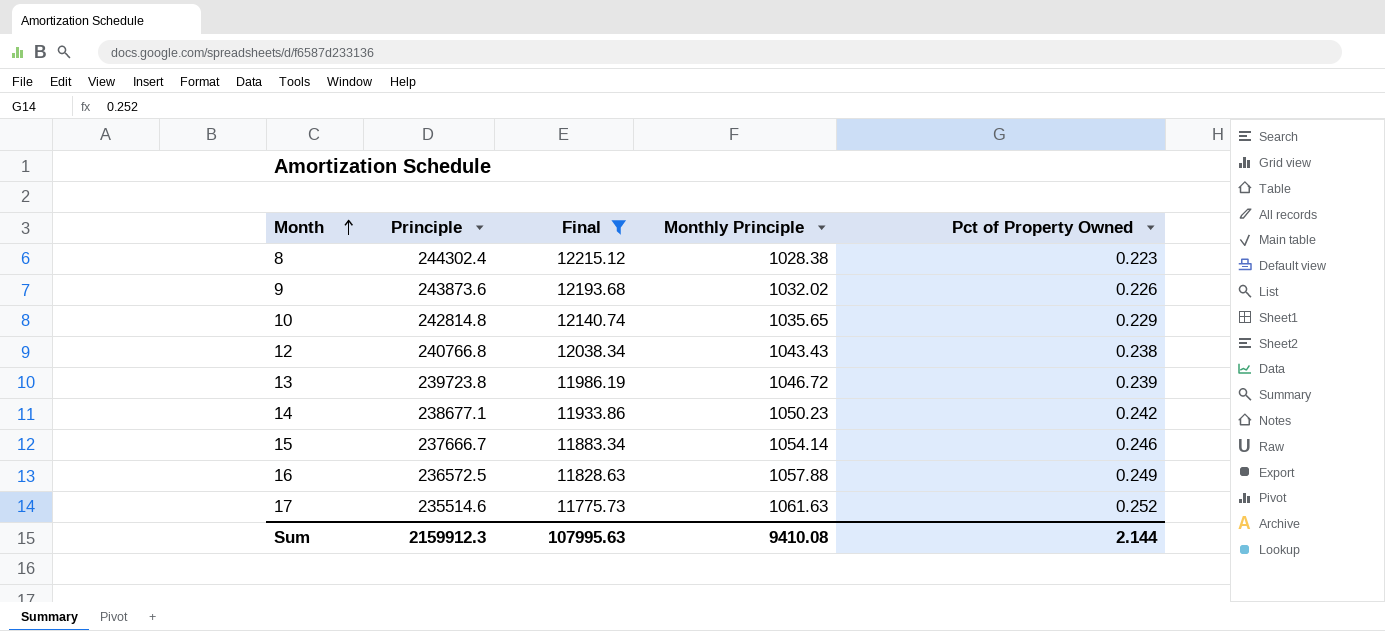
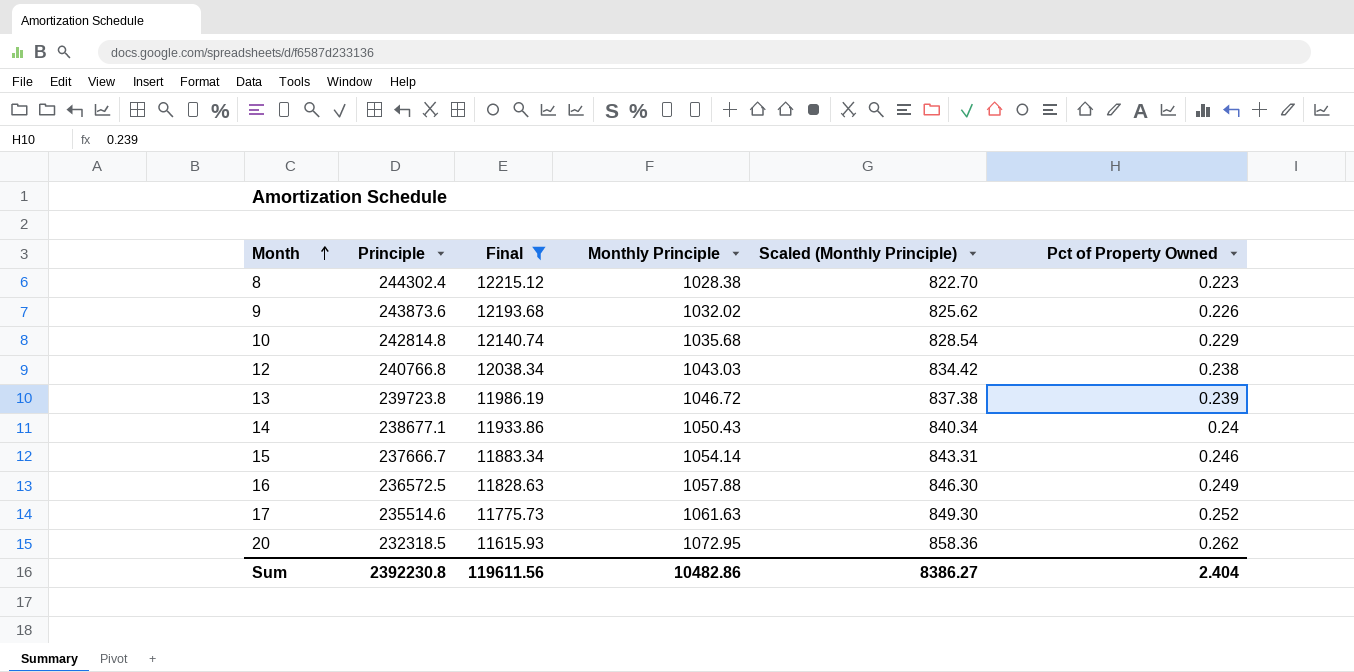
column Scaled (Monthly Principle) | formula: none -> [Monthly Principle] * 0.8
10 | Monthly Principle: 1035.65 -> 1035.68
12 | Monthly Principle: 1043.43 -> 1043.03
14 | Monthly Principle: 1050.23 -> 1050.43
14 | Pct of Property Owned: 0.242 -> 0.24
row 20: none -> 232318.5 | 11615.93 | 1072.95 | 858.36 | 0.262
Sum | Principle: 2159912.3 -> 2392230.8
Sum | Final: 107995.63 -> 119611.56
Sum | Monthly Principle: 9410.08 -> 10482.86
Sum | Pct of Property Owned: 2.144 -> 2.404

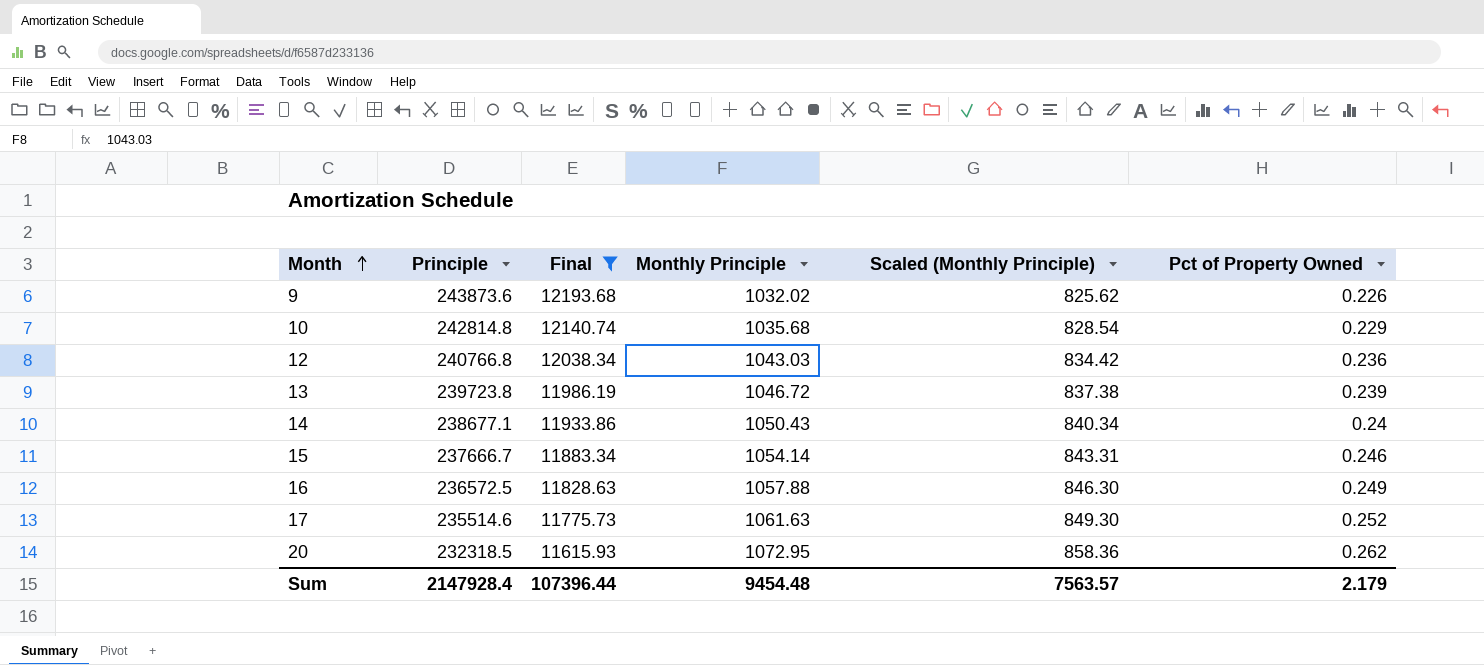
row 8: 244302.4 | 12215.12 | 1028.38 | 822.70 | 0.223 -> none
12 | Pct of Property Owned: 0.238 -> 0.236
Sum | Principle: 2392230.8 -> 2147928.4
Sum | Final: 119611.56 -> 107396.44
Sum | Monthly Principle: 10482.86 -> 9454.48
Sum | Scaled (Monthly Principle): 8386.27 -> 7563.57
Sum | Pct of Property Owned: 2.404 -> 2.179

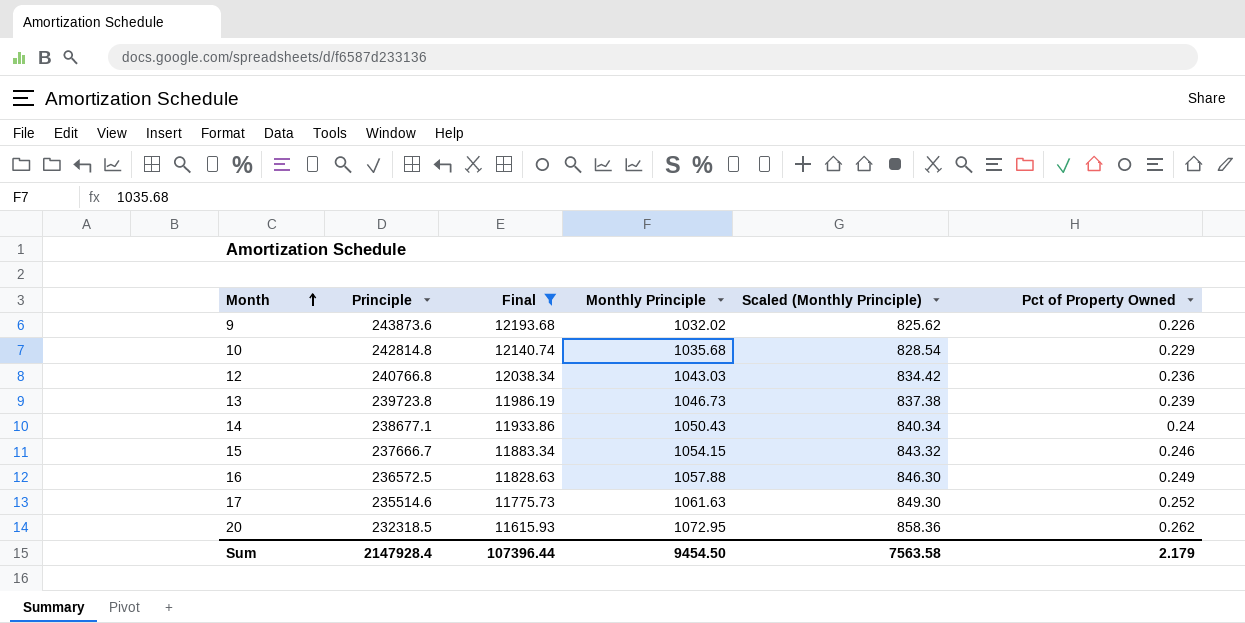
13 | Monthly Principle: 1046.72 -> 1046.73
15 | Monthly Principle: 1054.14 -> 1054.15
15 | Scaled (Monthly Principle): 843.31 -> 843.32
Sum | Monthly Principle: 9454.48 -> 9454.50
Sum | Scaled (Monthly Principle): 7563.57 -> 7563.58

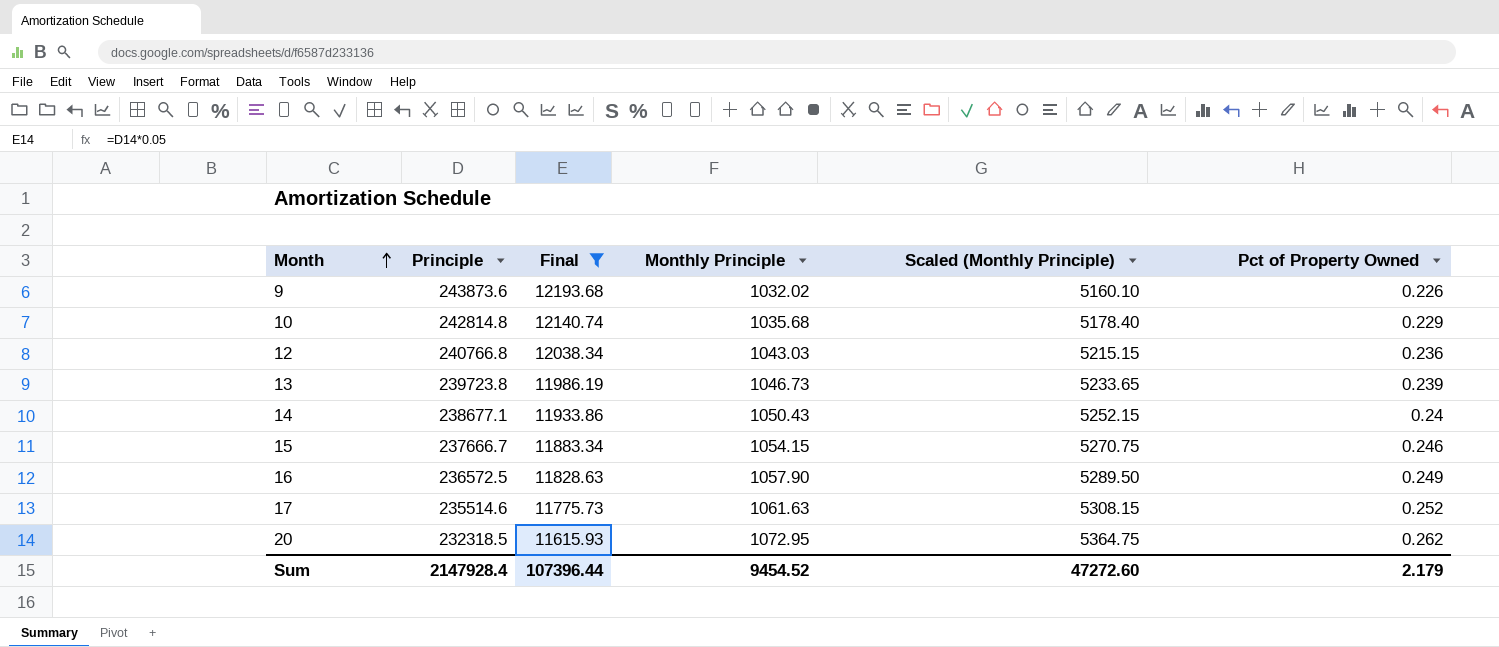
column Scaled (Monthly Principle) | formula: [Monthly Principle] * 0.8 -> [Monthly Principle] * 5
16 | Monthly Principle: 1057.88 -> 1057.90
Sum | Monthly Principle: 9454.50 -> 9454.52
Sum | Scaled (Monthly Principle): 7563.58 -> 47272.60

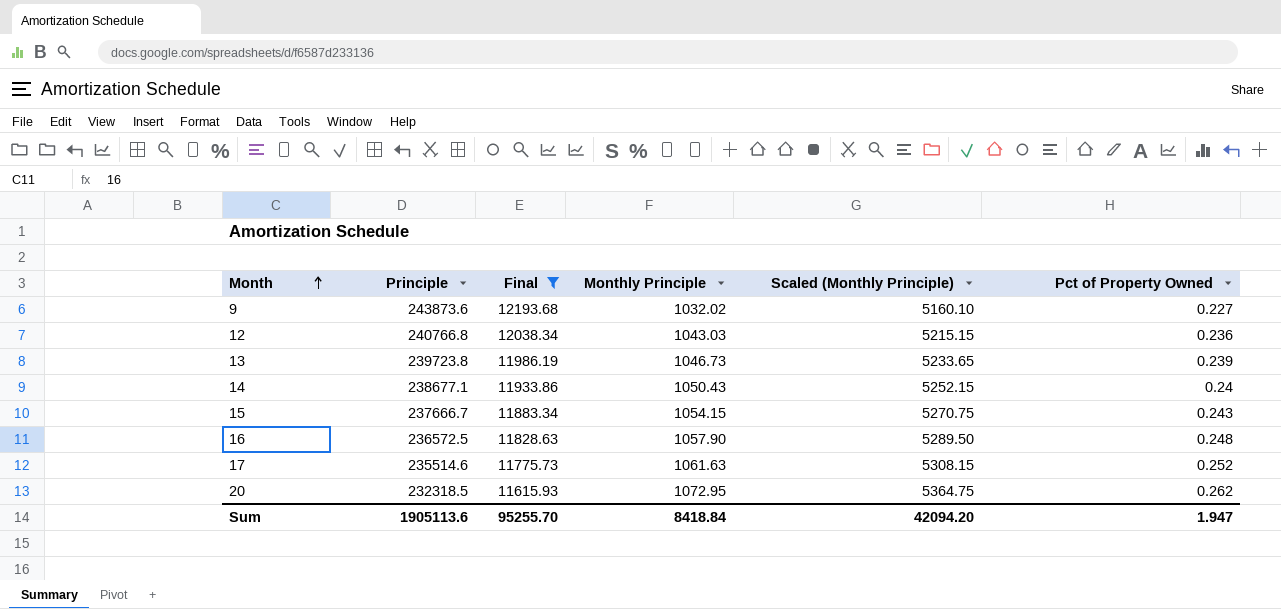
row 10: 242814.8 | 12140.74 | 1035.68 | 5178.40 | 0.229 -> none
9 | Pct of Property Owned: 0.226 -> 0.227
15 | Pct of Property Owned: 0.246 -> 0.243
16 | Pct of Property Owned: 0.249 -> 0.248
Sum | Principle: 2147928.4 -> 1905113.6
Sum | Final: 107396.44 -> 95255.70
Sum | Monthly Principle: 9454.52 -> 8418.84
Sum | Scaled (Monthly Principle): 47272.60 -> 42094.20
Sum | Pct of Property Owned: 2.179 -> 1.947

